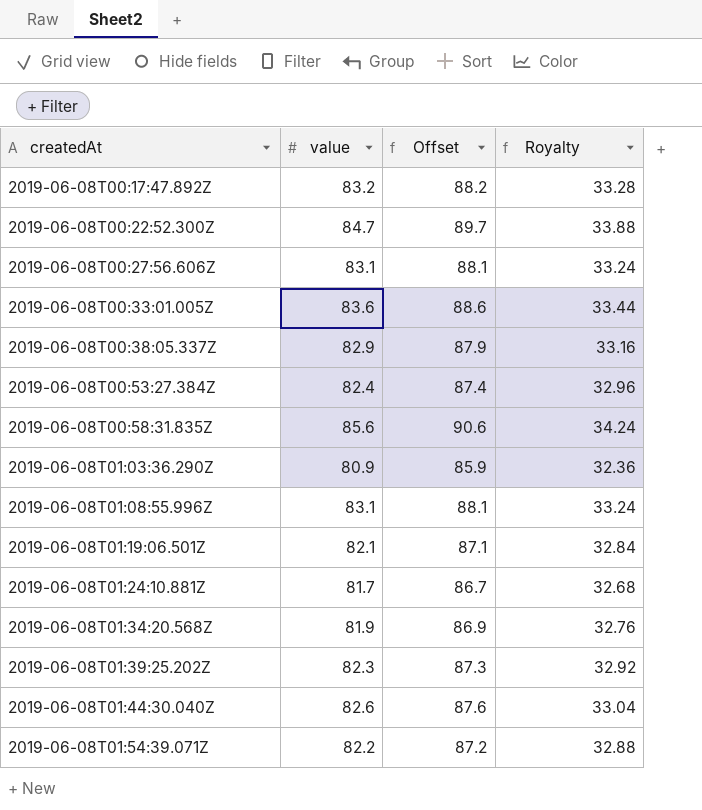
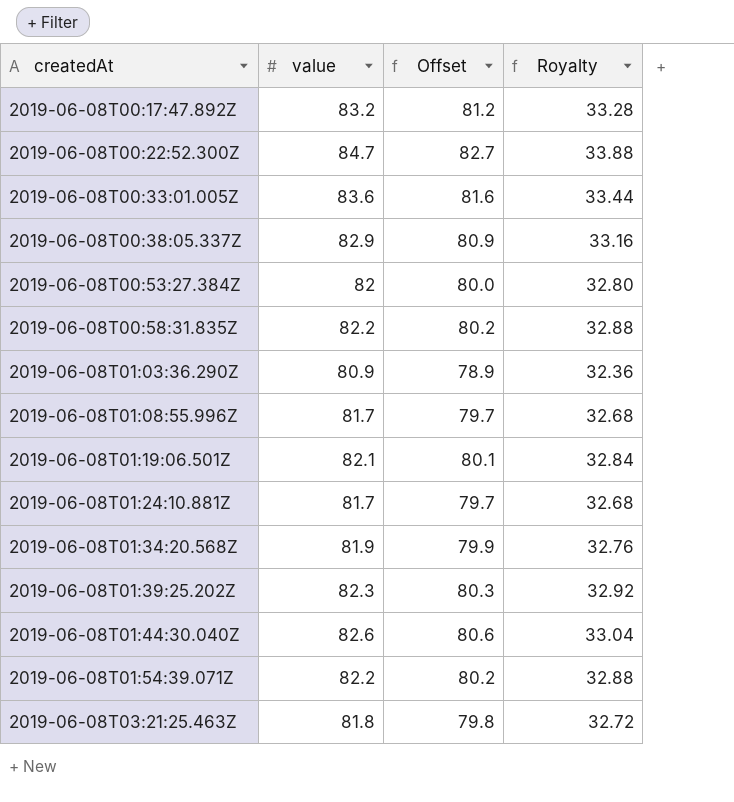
column Offset | formula: [value] + 5 -> [value] - 2
row 2019-06-08T00:27:56.606Z: 83.1 | 88.1 | 33.24 -> none
2019-06-08T00:53:27.384Z | value: 82.4 -> 82
2019-06-08T00:53:27.384Z | Royalty: 32.96 -> 32.80
2019-06-08T00:58:31.835Z | value: 85.6 -> 82.2
2019-06-08T00:58:31.835Z | Royalty: 34.24 -> 32.88
2019-06-08T01:08:55.996Z | value: 83.1 -> 81.7
2019-06-08T01:08:55.996Z | Royalty: 33.24 -> 32.68
row 2019-06-08T03:21:25.463Z: none -> 81.8 | 79.8 | 32.72

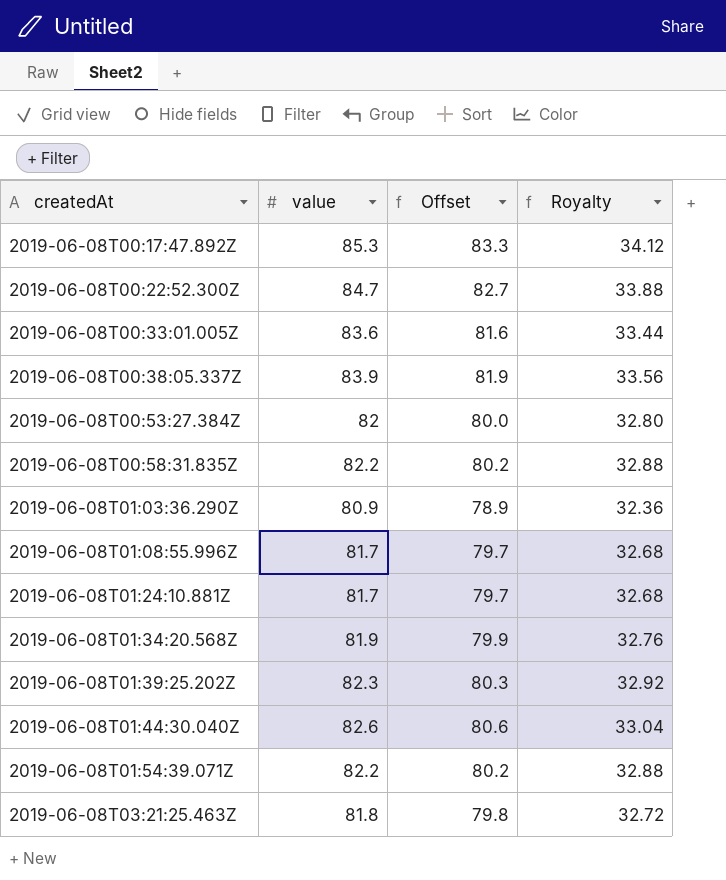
row 2019-06-08T01:19:06.501Z: 82.1 | 80.1 | 32.84 -> none
2019-06-08T00:17:47.892Z | value: 83.2 -> 85.3
2019-06-08T00:17:47.892Z | Offset: 81.2 -> 83.3
2019-06-08T00:17:47.892Z | Royalty: 33.28 -> 34.12
2019-06-08T00:38:05.337Z | value: 82.9 -> 83.9
2019-06-08T00:38:05.337Z | Offset: 80.9 -> 81.9
2019-06-08T00:38:05.337Z | Royalty: 33.16 -> 33.56

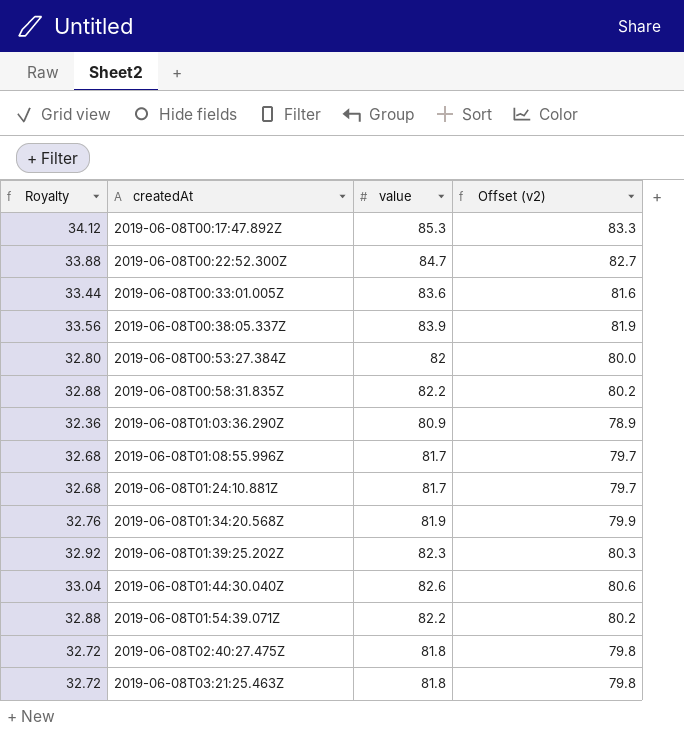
column Royalty | position: 4 -> 1
column name: Offset -> Offset (v2)
row 2019-06-08T02:40:27.475Z: none -> 32.72 | 81.8 | 79.8

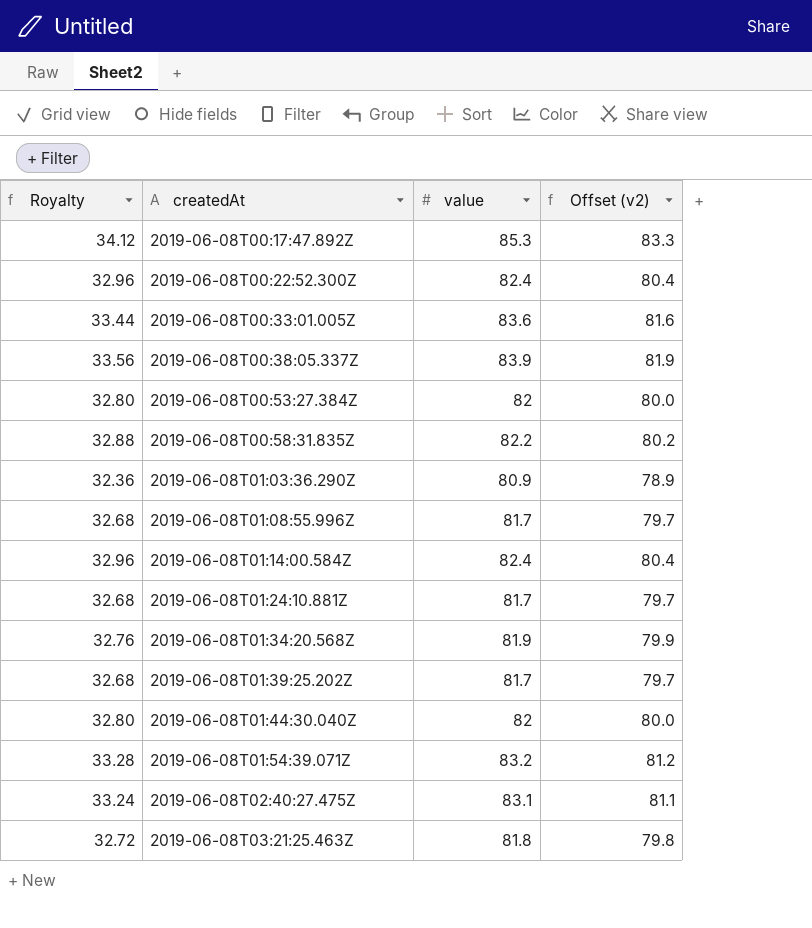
2019-06-08T00:22:52.300Z | Royalty: 33.88 -> 32.96
2019-06-08T00:22:52.300Z | value: 84.7 -> 82.4
2019-06-08T00:22:52.300Z | Offset (v2): 82.7 -> 80.4
row 2019-06-08T01:14:00.584Z: none -> 32.96 | 82.4 | 80.4
2019-06-08T01:39:25.202Z | Royalty: 32.92 -> 32.68
2019-06-08T01:39:25.202Z | value: 82.3 -> 81.7
2019-06-08T01:39:25.202Z | Offset (v2): 80.3 -> 79.7
2019-06-08T01:44:30.040Z | Royalty: 33.04 -> 32.80
2019-06-08T01:44:30.040Z | value: 82.6 -> 82
2019-06-08T01:44:30.040Z | Offset (v2): 80.6 -> 80.0
2019-06-08T01:54:39.071Z | Royalty: 32.88 -> 33.28
2019-06-08T01:54:39.071Z | value: 82.2 -> 83.2
2019-06-08T01:54:39.071Z | Offset (v2): 80.2 -> 81.2
2019-06-08T02:40:27.475Z | Royalty: 32.72 -> 33.24
2019-06-08T02:40:27.475Z | value: 81.8 -> 83.1
2019-06-08T02:40:27.475Z | Offset (v2): 79.8 -> 81.1

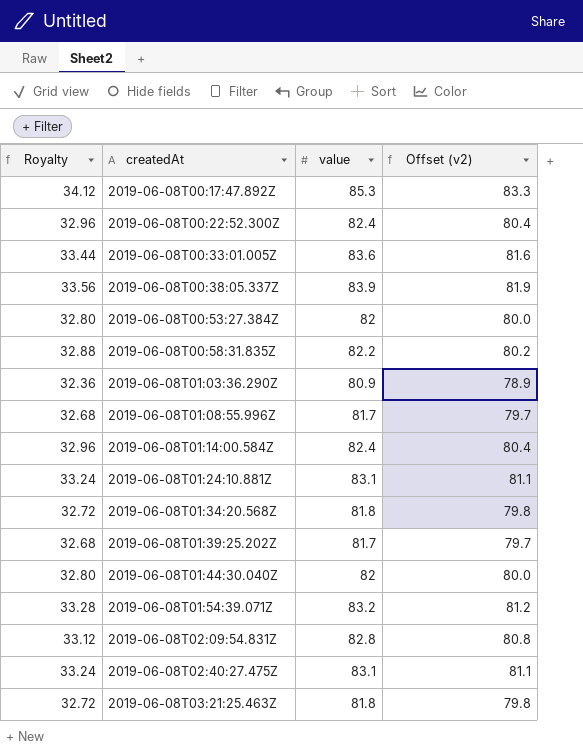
2019-06-08T01:24:10.881Z | Royalty: 32.68 -> 33.24
2019-06-08T01:24:10.881Z | value: 81.7 -> 83.1
2019-06-08T01:24:10.881Z | Offset (v2): 79.7 -> 81.1
2019-06-08T01:34:20.568Z | Royalty: 32.76 -> 32.72
2019-06-08T01:34:20.568Z | value: 81.9 -> 81.8
2019-06-08T01:34:20.568Z | Offset (v2): 79.9 -> 79.8
row 2019-06-08T02:09:54.831Z: none -> 33.12 | 82.8 | 80.8

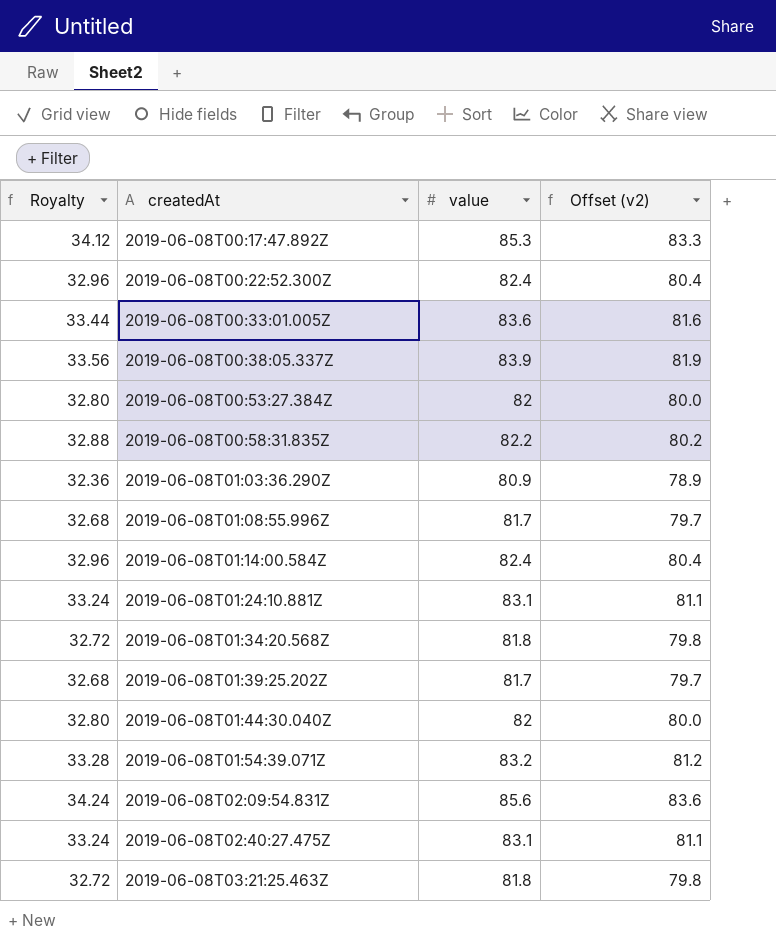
2019-06-08T02:09:54.831Z | Royalty: 33.12 -> 34.24
2019-06-08T02:09:54.831Z | value: 82.8 -> 85.6
2019-06-08T02:09:54.831Z | Offset (v2): 80.8 -> 83.6

